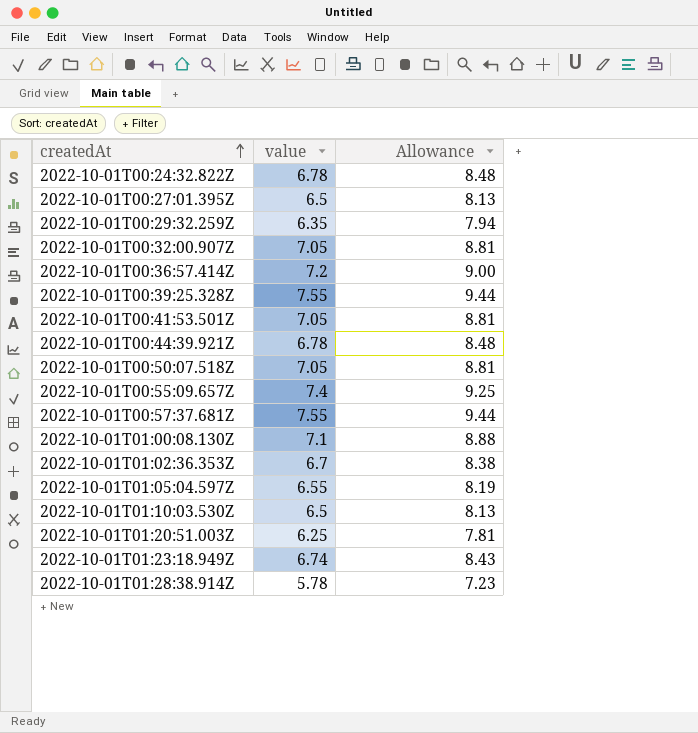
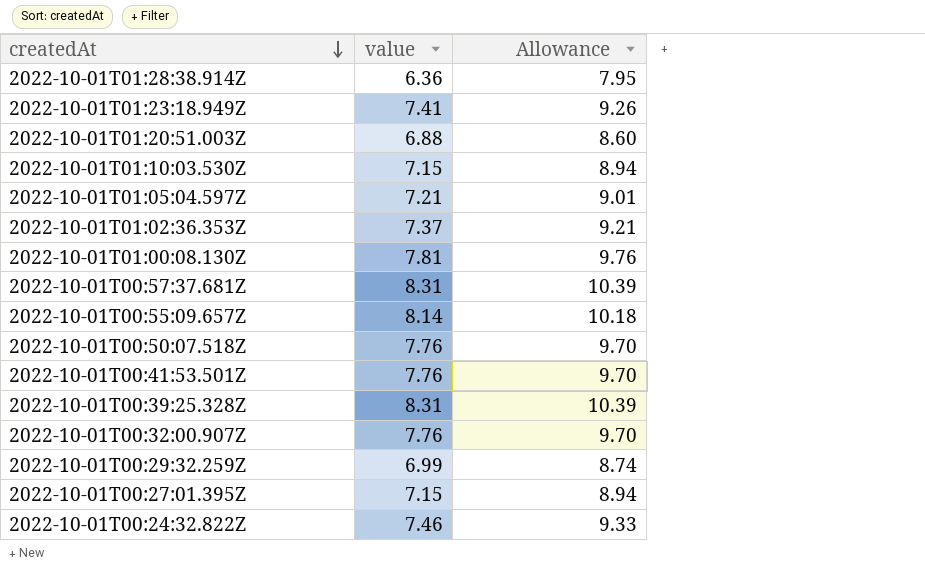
row order: createdAt ascending -> createdAt descending
row 2022-10-01T00:36:57.414Z: 7.2 | 9.00 -> none
row 2022-10-01T00:44:39.921Z: 6.78 | 8.48 -> none
2022-10-01T01:28:38.914Z | value: 5.78 -> 6.36
2022-10-01T01:28:38.914Z | Allowance: 7.23 -> 7.95
2022-10-01T01:23:18.949Z | value: 6.74 -> 7.41
2022-10-01T01:23:18.949Z | Allowance: 8.43 -> 9.26
2022-10-01T01:20:51.003Z | value: 6.25 -> 6.88
2022-10-01T01:20:51.003Z | Allowance: 7.81 -> 8.60
2022-10-01T01:10:03.530Z | value: 6.5 -> 7.15
2022-10-01T01:10:03.530Z | Allowance: 8.13 -> 8.94
2022-10-01T01:05:04.597Z | value: 6.55 -> 7.21
2022-10-01T01:05:04.597Z | Allowance: 8.19 -> 9.01
2022-10-01T01:02:36.353Z | value: 6.7 -> 7.37
2022-10-01T01:02:36.353Z | Allowance: 8.38 -> 9.21
2022-10-01T01:00:08.130Z | value: 7.1 -> 7.81
2022-10-01T01:00:08.130Z | Allowance: 8.88 -> 9.76
2022-10-01T00:57:37.681Z | value: 7.55 -> 8.31
2022-10-01T00:57:37.681Z | Allowance: 9.44 -> 10.39
2022-10-01T00:55:09.657Z | value: 7.4 -> 8.14
2022-10-01T00:55:09.657Z | Allowance: 9.25 -> 10.18
2022-10-01T00:50:07.518Z | value: 7.05 -> 7.76
2022-10-01T00:50:07.518Z | Allowance: 8.81 -> 9.70
2022-10-01T00:41:53.501Z | value: 7.05 -> 7.76
2022-10-01T00:41:53.501Z | Allowance: 8.81 -> 9.70
2022-10-01T00:39:25.328Z | value: 7.55 -> 8.31
2022-10-01T00:39:25.328Z | Allowance: 9.44 -> 10.39
2022-10-01T00:32:00.907Z | value: 7.05 -> 7.76
2022-10-01T00:32:00.907Z | Allowance: 8.81 -> 9.70
2022-10-01T00:29:32.259Z | value: 6.35 -> 6.99
2022-10-01T00:29:32.259Z | Allowance: 7.94 -> 8.74
2022-10-01T00:27:01.395Z | value: 6.5 -> 7.15
2022-10-01T00:27:01.395Z | Allowance: 8.13 -> 8.94
2022-10-01T00:24:32.822Z | value: 6.78 -> 7.46
2022-10-01T00:24:32.822Z | Allowance: 8.48 -> 9.33

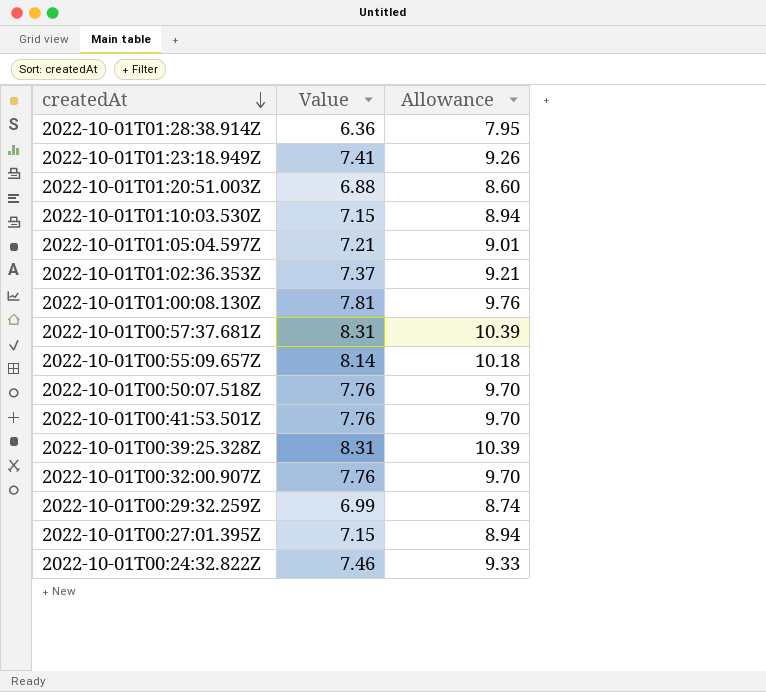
column name: value -> Value

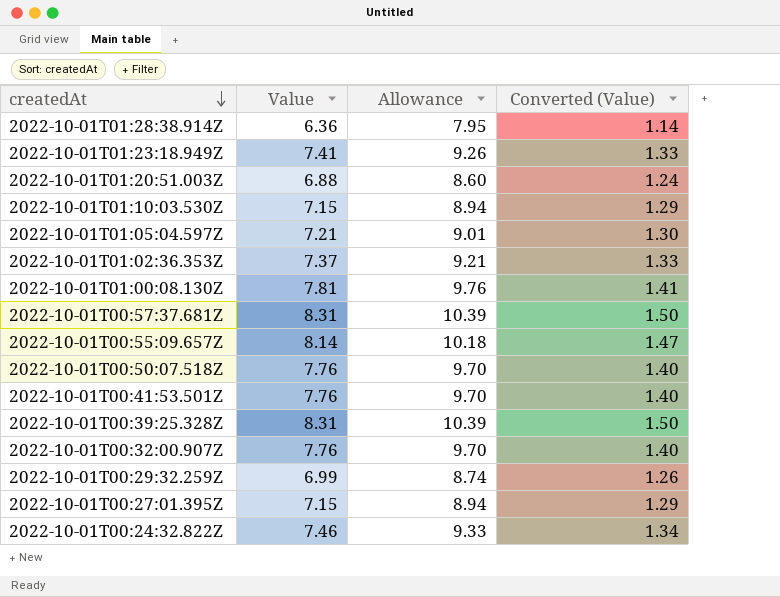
column Converted (Value) | formula: none -> [Value] * 0.18

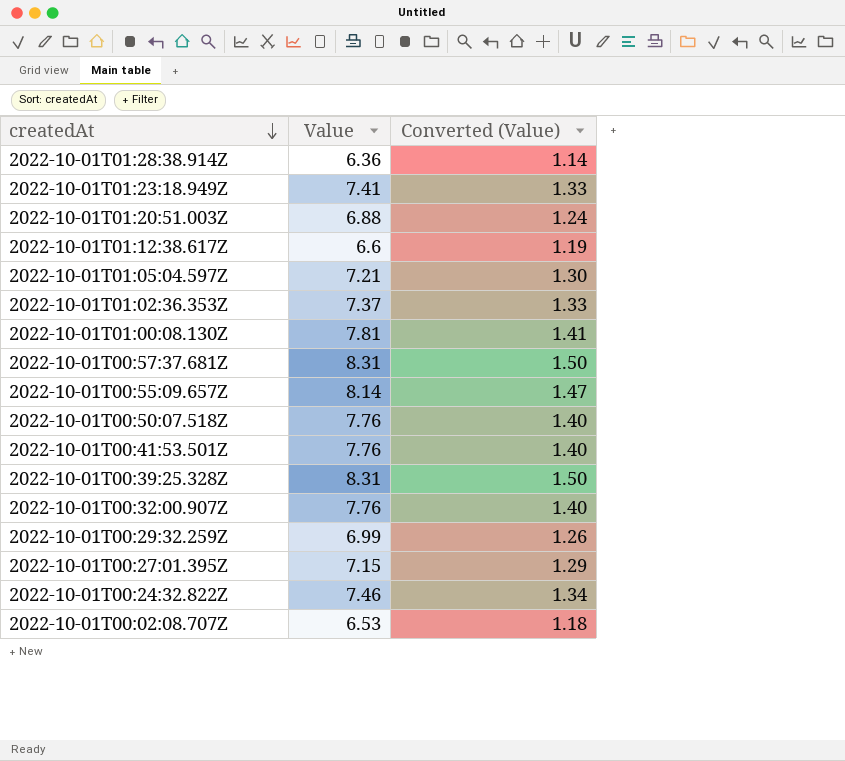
column Allowance | formula: [Value] * 1.25 -> none
row 2022-10-01T01:10:03.530Z: 7.15 | 8.94 | 1.29 -> none
row 2022-10-01T01:12:38.617Z: none -> 6.6 | 1.19
row 2022-10-01T00:02:08.707Z: none -> 6.53 | 1.18

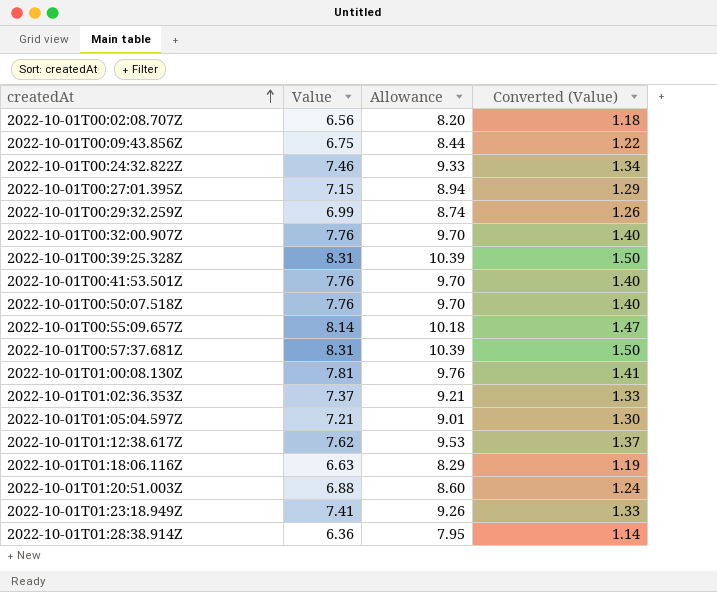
row order: createdAt descending -> createdAt ascending
column Allowance | formula: none -> [Value] * 1.25
2022-10-01T00:02:08.707Z | Value: 6.53 -> 6.56
row 2022-10-01T00:09:43.856Z: none -> 6.75 | 8.44 | 1.22
2022-10-01T01:12:38.617Z | Value: 6.6 -> 7.62
2022-10-01T01:12:38.617Z | Converted (Value): 1.19 -> 1.37
row 2022-10-01T01:18:06.116Z: none -> 6.63 | 8.29 | 1.19

